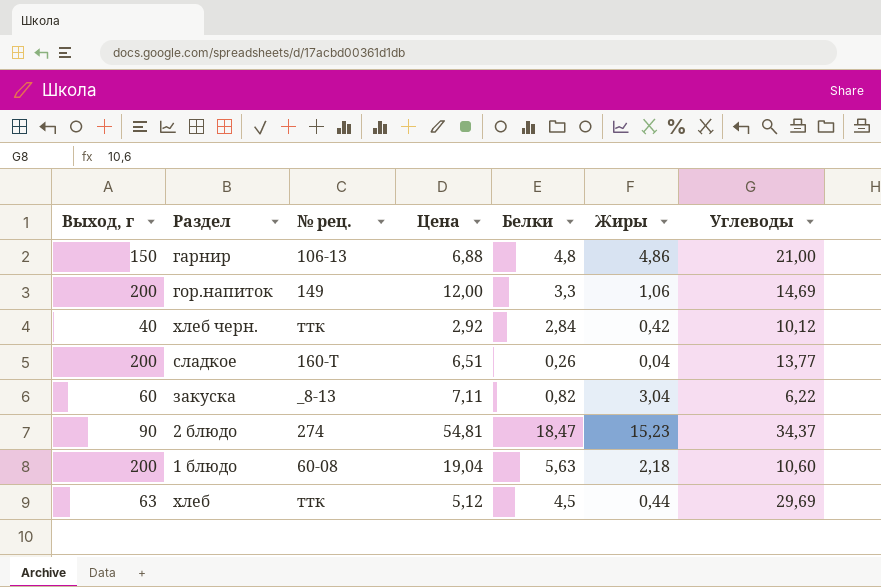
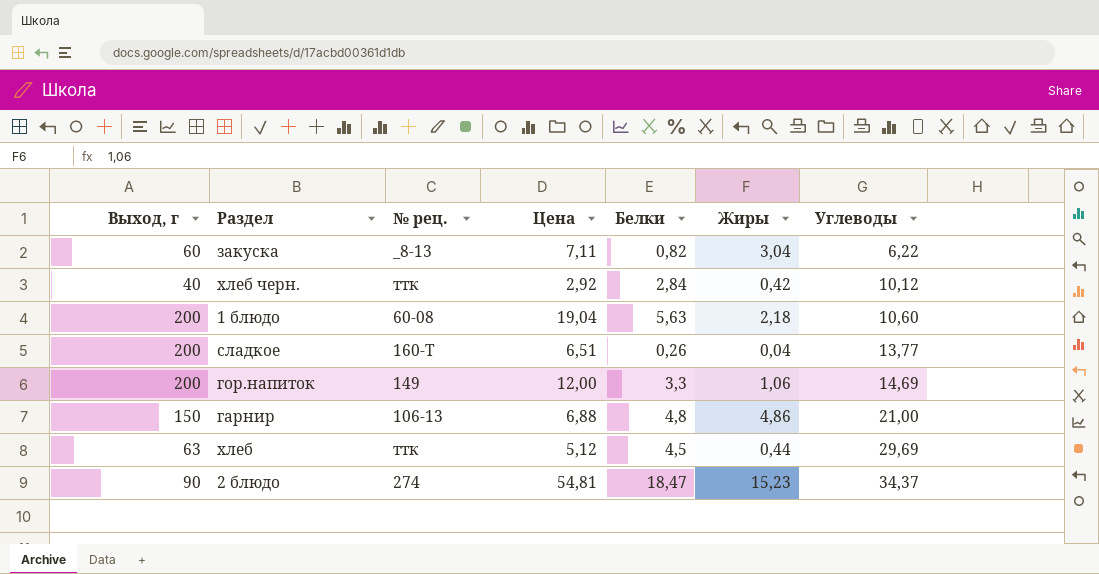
row order: none -> Углеводы ascending

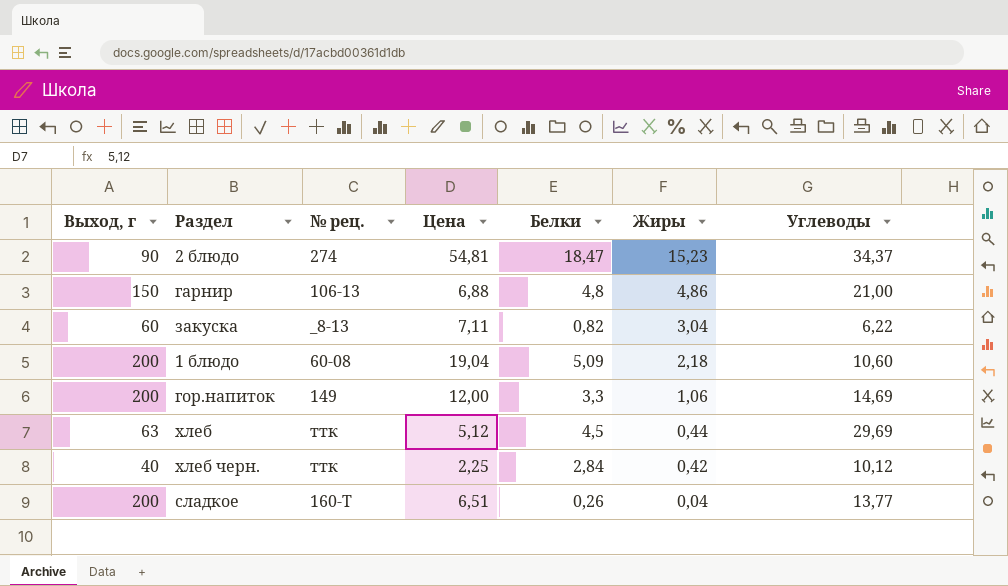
row order: Углеводы ascending -> Жиры descending
1 блюдо | Белки: 5,63 -> 5,09
хлеб черн. | Цена: 2,92 -> 2,25

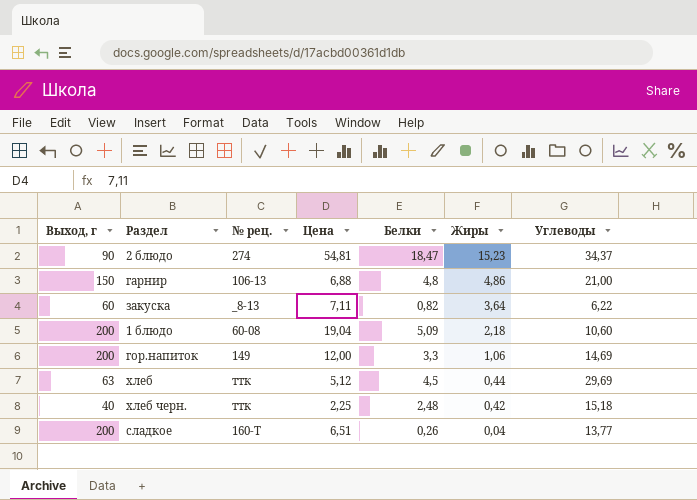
закуска | Жиры: 3,04 -> 3,64
хлеб черн. | Белки: 2,84 -> 2,48
хлеб черн. | Углеводы: 10,12 -> 15,18

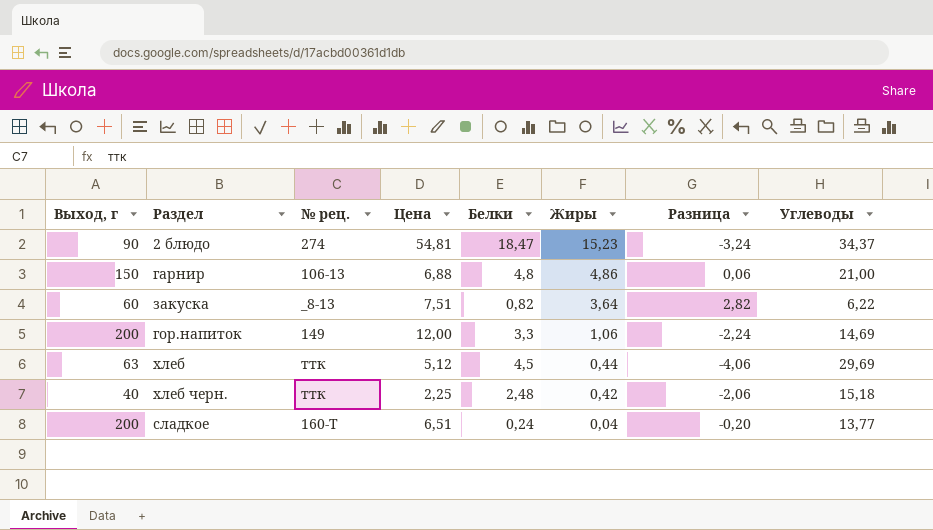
column Разница | formula: none -> [Жиры] - [Белки]
row 1 блюдо: 200 | 60-08 | 19,04 | 5,09 | 2,18 | 10,60 -> none
закуска | Цена: 7,11 -> 7,51
сладкое | Белки: 0,26 -> 0,24

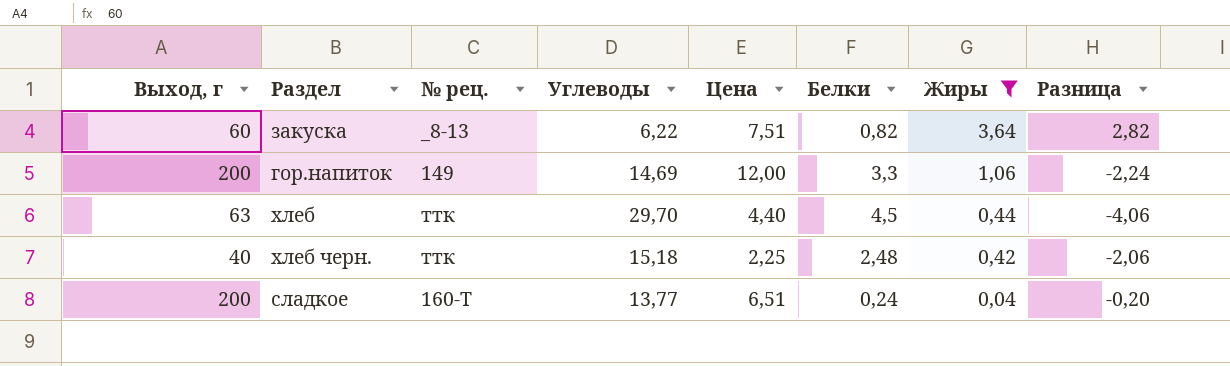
filter: none -> Жиры <= 3,64
column Углеводы | position: 8 -> 4
хлеб | Углеводы: 29,69 -> 29,70
хлеб | Цена: 5,12 -> 4,40

